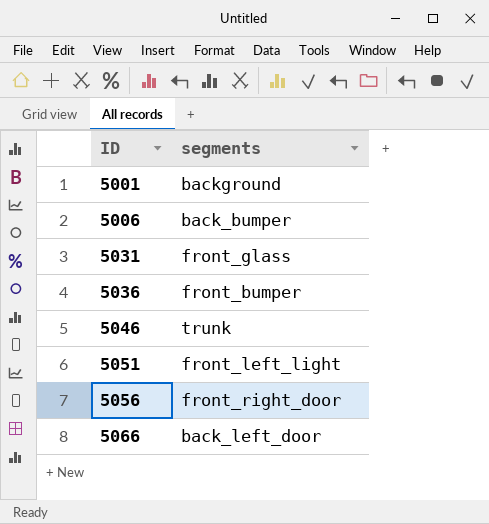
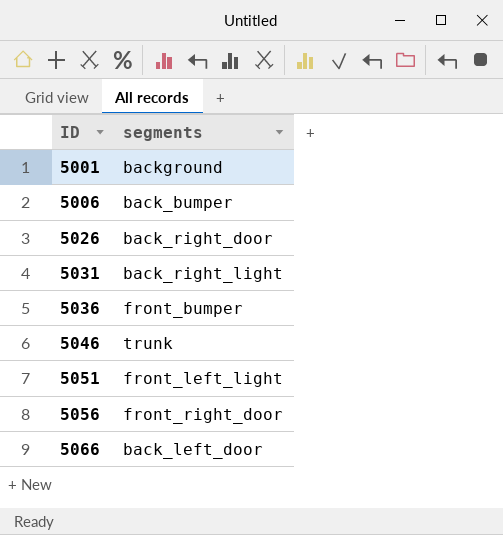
row 5026: none -> back_right_door
5031 | segments: front_glass -> back_right_light

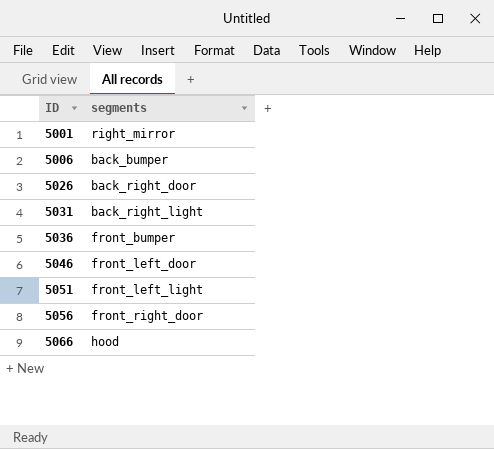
5001 | segments: background -> right_mirror
5046 | segments: trunk -> front_left_door
5066 | segments: back_left_door -> hood

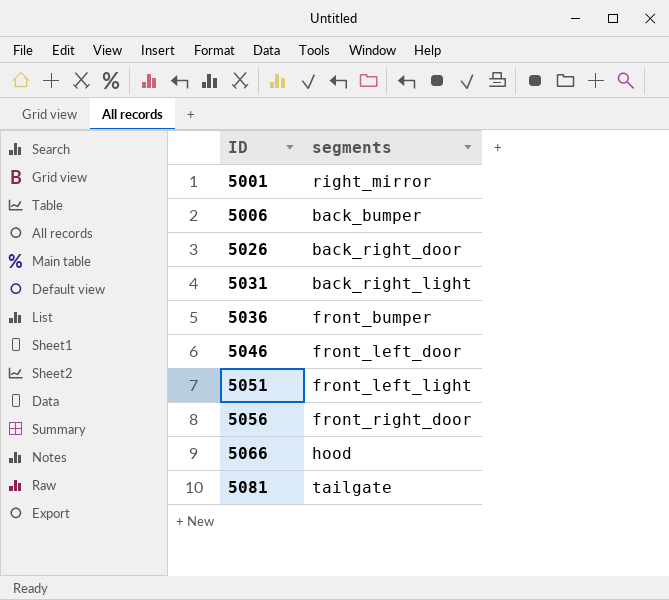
row 5081: none -> tailgate

